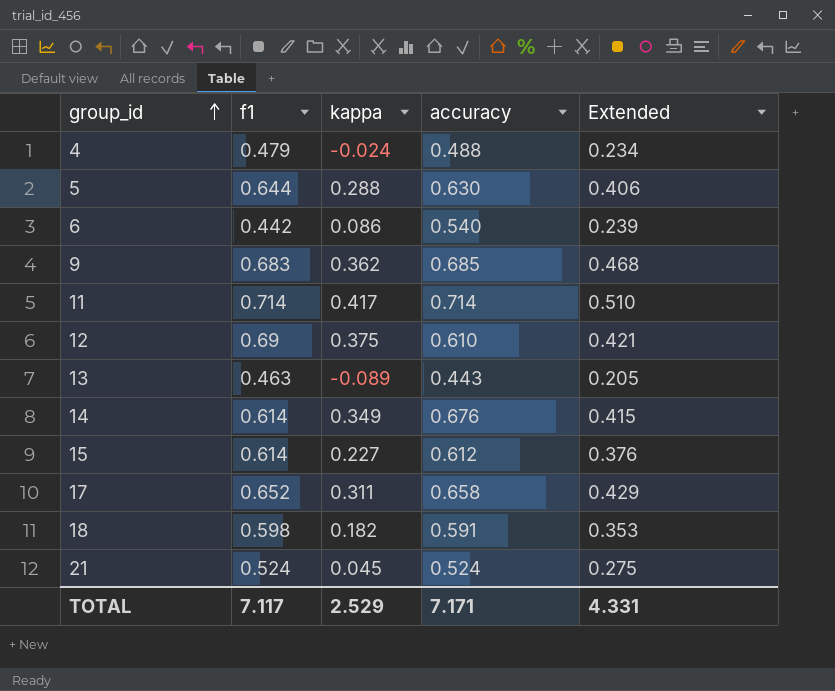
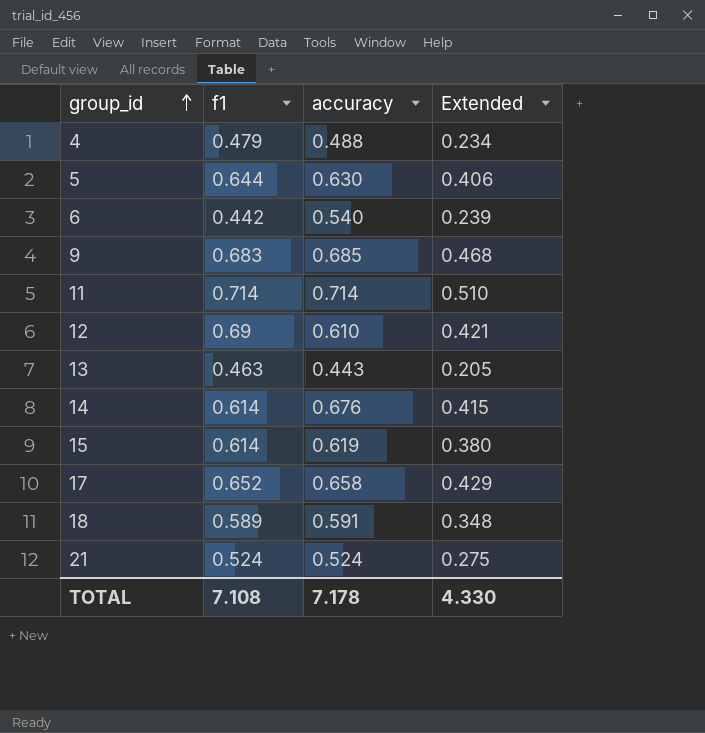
column kappa | position: 3 -> none
15 | accuracy: 0.612 -> 0.619
15 | Extended: 0.376 -> 0.380
18 | f1: 0.598 -> 0.589
18 | Extended: 0.353 -> 0.348
TOTAL | f1: 7.117 -> 7.108
TOTAL | accuracy: 7.171 -> 7.178
TOTAL | Extended: 4.331 -> 4.330

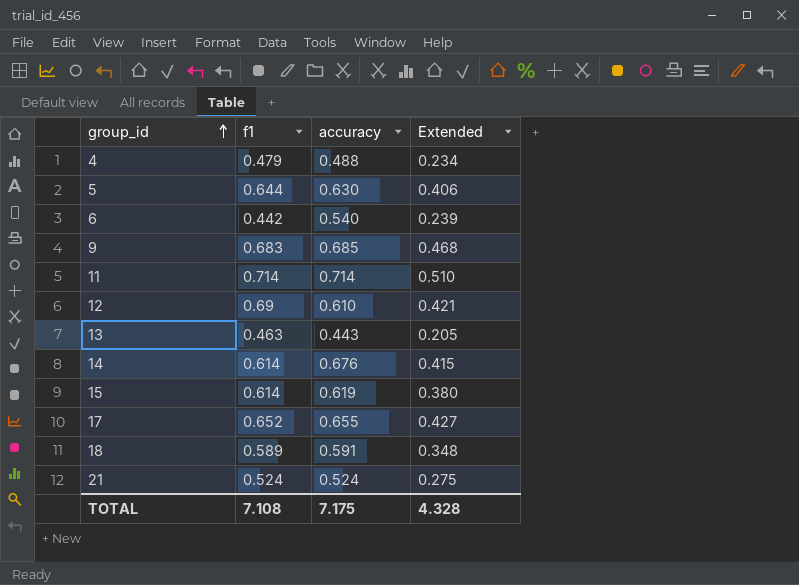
17 | accuracy: 0.658 -> 0.655
17 | Extended: 0.429 -> 0.427
TOTAL | accuracy: 7.178 -> 7.175
TOTAL | Extended: 4.330 -> 4.328

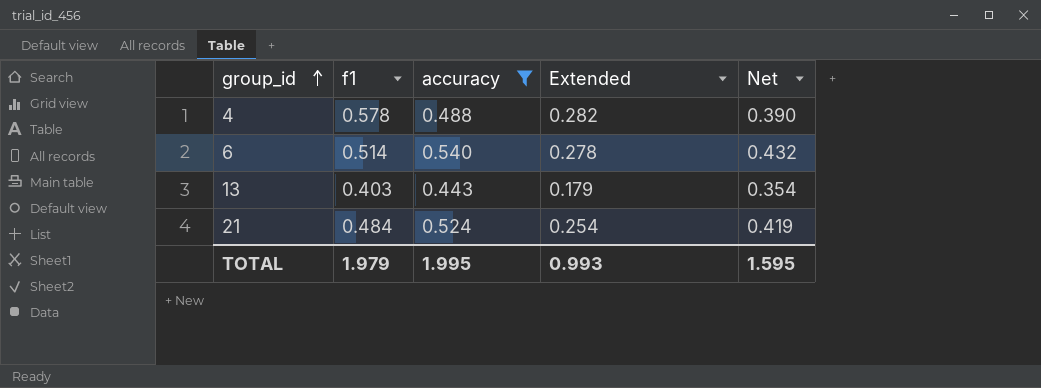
filter: none -> accuracy <= 0.540
column Net | formula: none -> [accuracy] * 0.8
4 | f1: 0.479 -> 0.578
4 | Extended: 0.234 -> 0.282
6 | f1: 0.442 -> 0.514
6 | Extended: 0.239 -> 0.278
13 | f1: 0.463 -> 0.403
13 | Extended: 0.205 -> 0.179
21 | f1: 0.524 -> 0.484
21 | Extended: 0.275 -> 0.254
TOTAL | f1: 7.108 -> 1.979
TOTAL | accuracy: 7.175 -> 1.995
TOTAL | Extended: 4.328 -> 0.993

